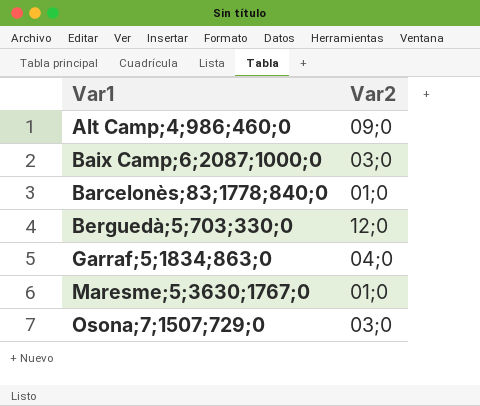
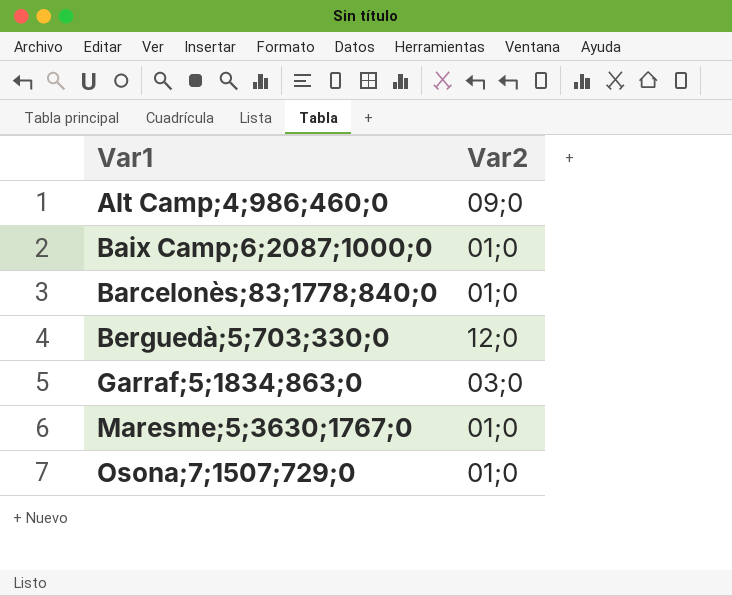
Baix Camp;6;2087;1000;0 | Var2: 03;0 -> 01;0
Garraf;5;1834;863;0 | Var2: 04;0 -> 03;0
Osona;7;1507;729;0 | Var2: 03;0 -> 01;0

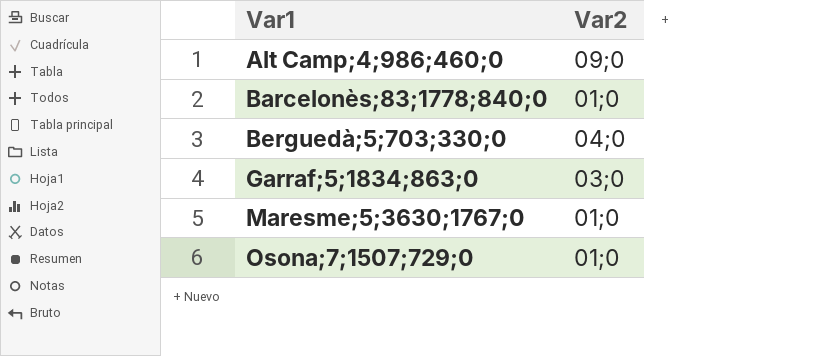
row Baix Camp;6;2087;1000;0: 01;0 -> none
Berguedà;5;703;330;0 | Var2: 12;0 -> 04;0

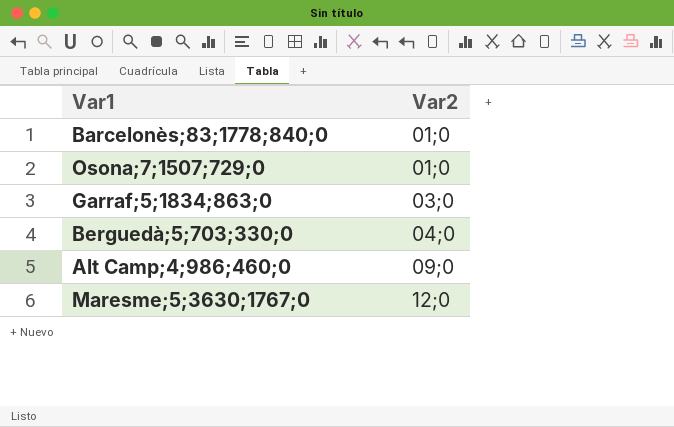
row order: Var1 ascending -> Var2 ascending
Maresme;5;3630;1767;0 | Var2: 01;0 -> 12;0

